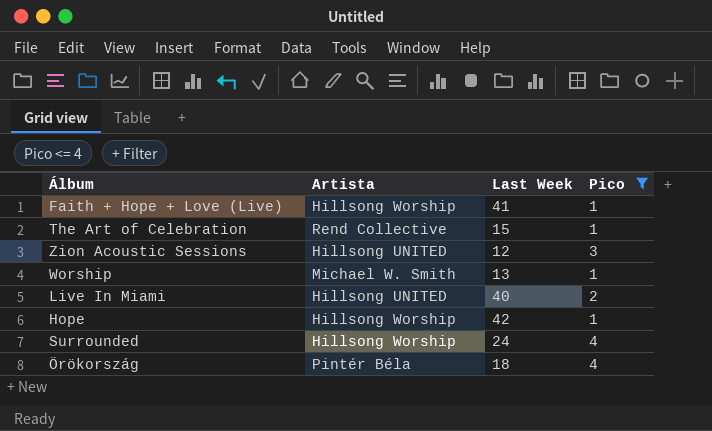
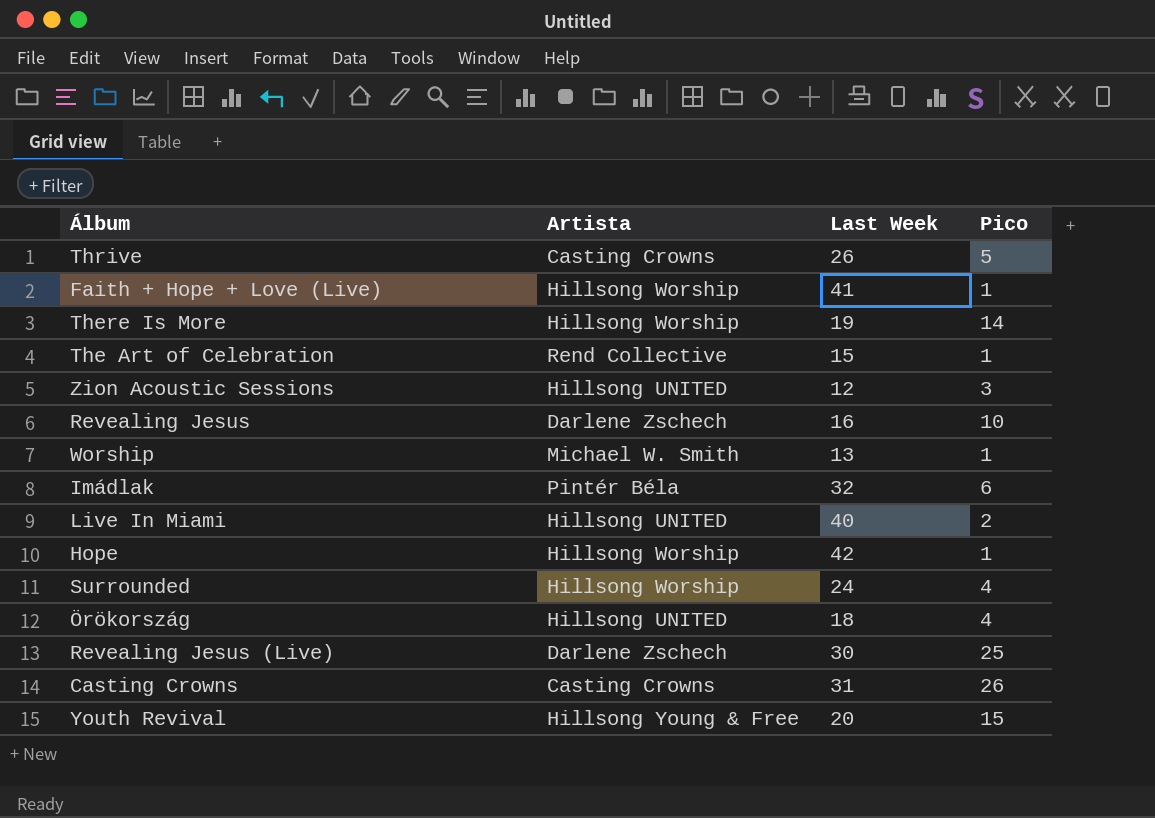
filter: Pico <= 4 -> none
Örökország | Artista: Pintér Béla -> Hillsong UNITED

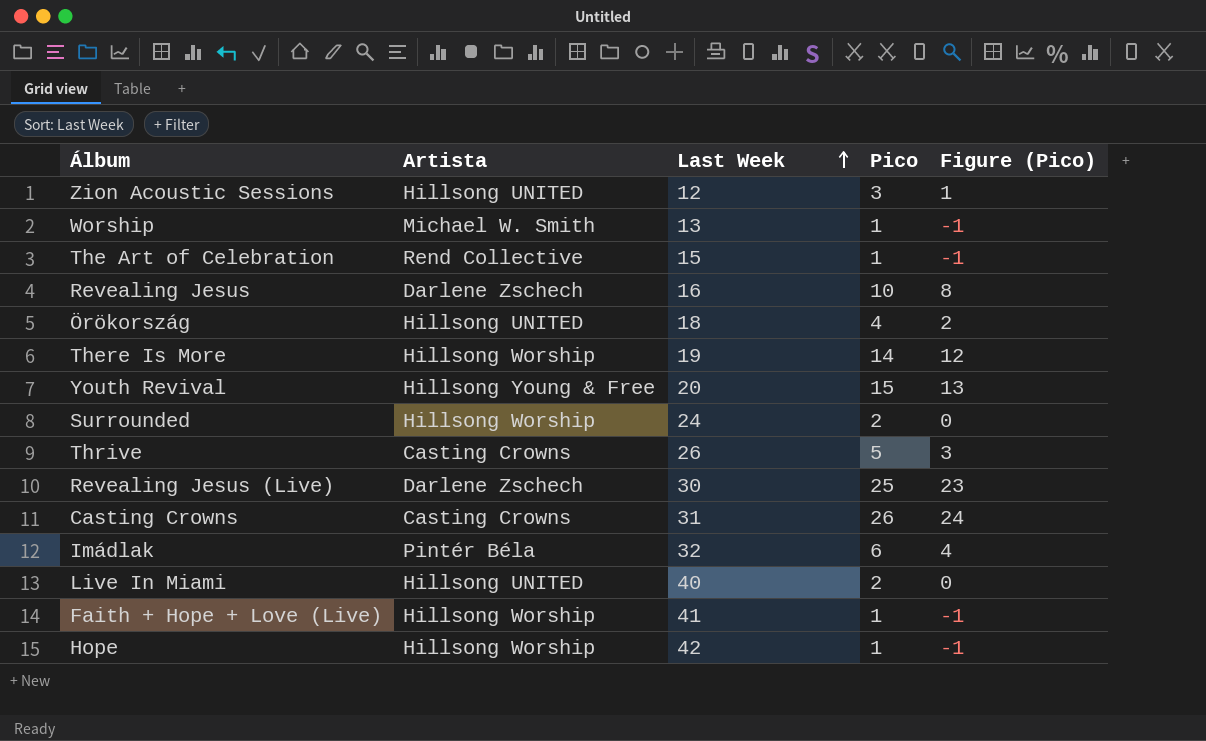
row order: none -> Last Week ascending
column Figure (Pico) | formula: none -> [Pico] - 2
Surrounded | Pico: 4 -> 2

